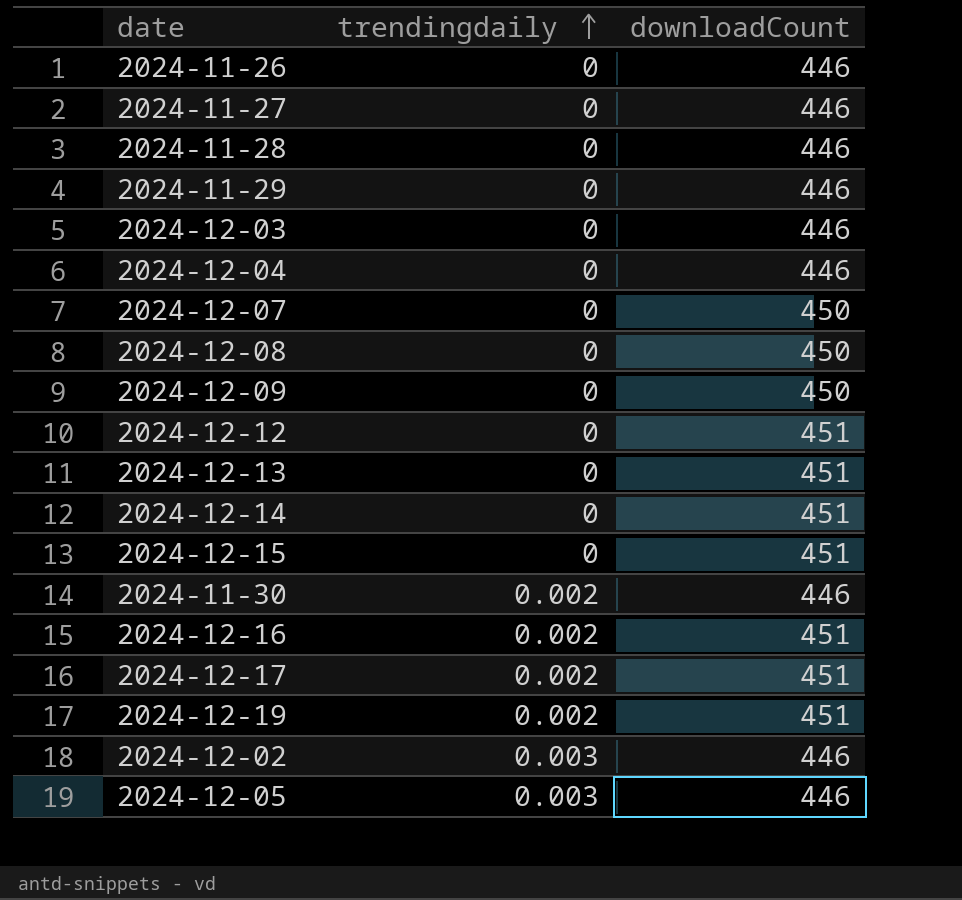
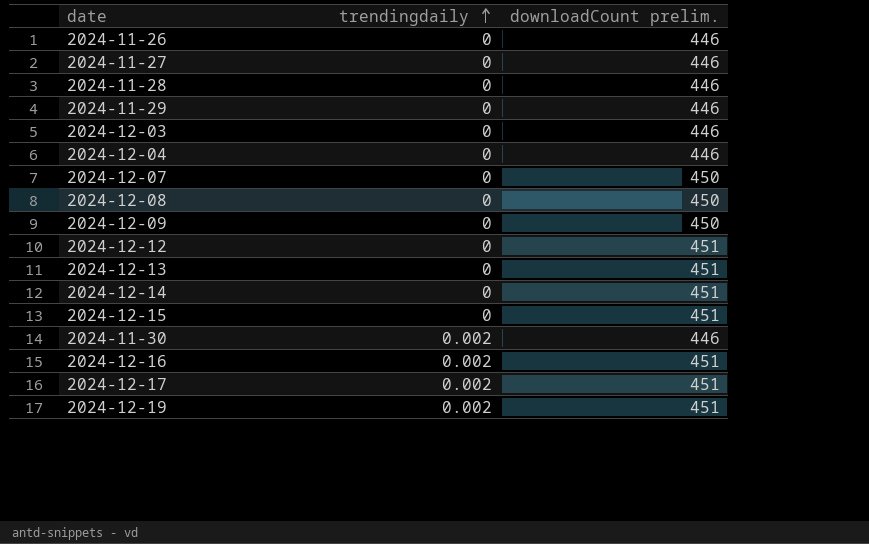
column name: downloadCount -> downloadCount prelim.
row 2024-12-02: 0.003 | 446 -> none
row 2024-12-05: 0.003 | 446 -> none

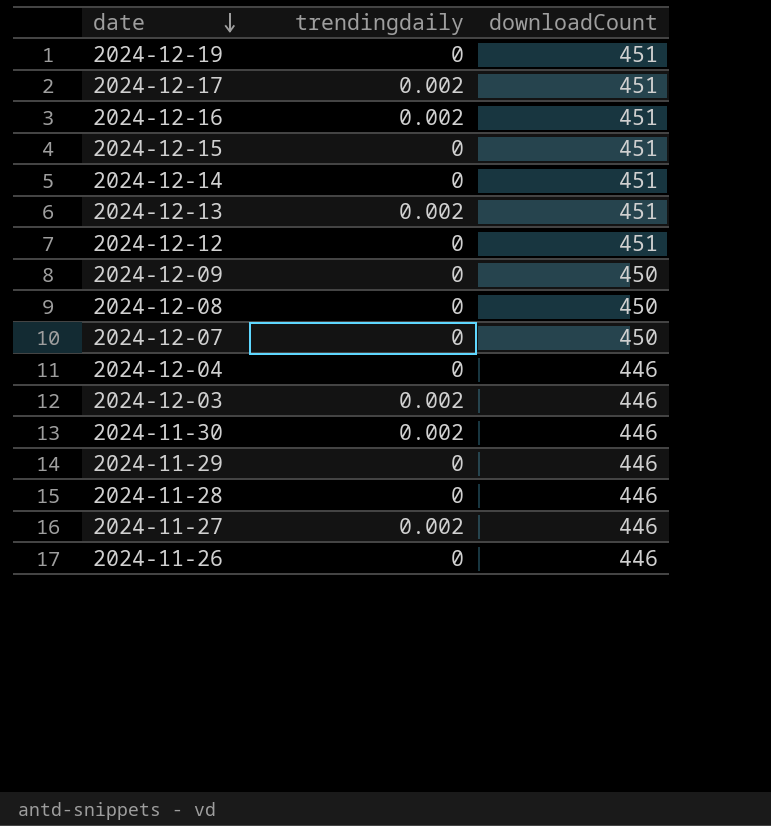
row order: trendingdaily ascending -> date descending
column name: downloadCount prelim. -> downloadCount
2024-12-19 | trendingdaily: 0.002 -> 0
2024-12-13 | trendingdaily: 0 -> 0.002
2024-12-03 | trendingdaily: 0 -> 0.002
2024-11-27 | trendingdaily: 0 -> 0.002

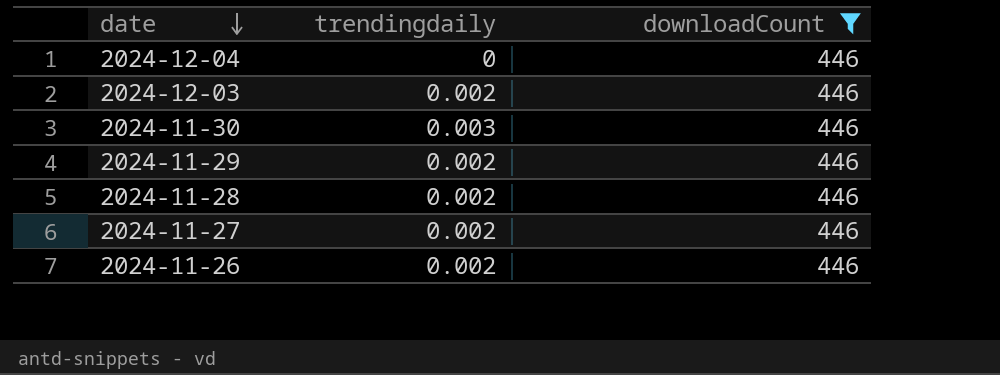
filter: none -> downloadCount = 446
2024-11-30 | trendingdaily: 0.002 -> 0.003
2024-11-29 | trendingdaily: 0 -> 0.002
2024-11-28 | trendingdaily: 0 -> 0.002
2024-11-26 | trendingdaily: 0 -> 0.002

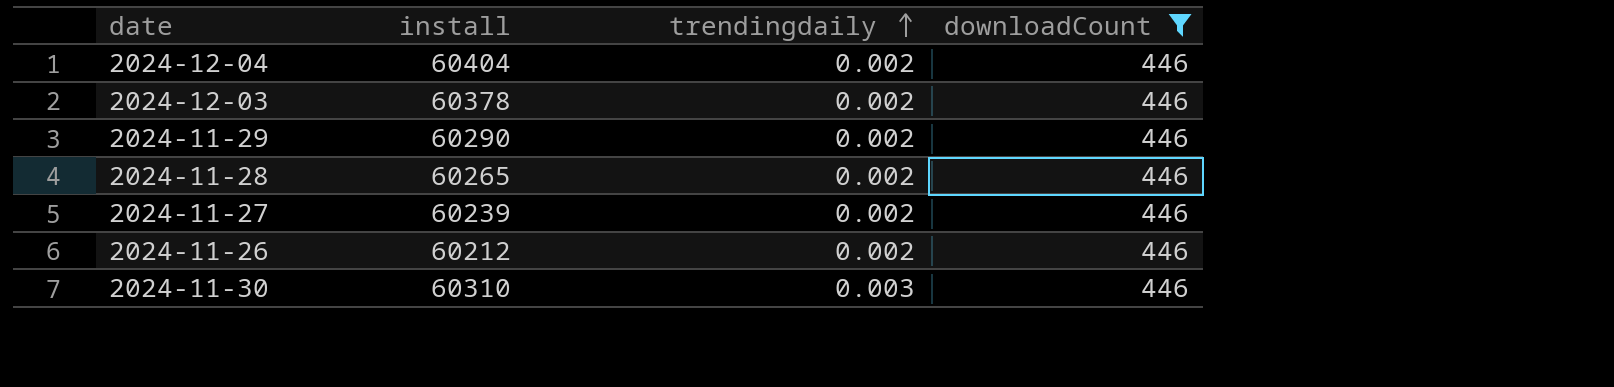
row order: date descending -> trendingdaily ascending
column install | position: none -> 2
2024-12-04 | trendingdaily: 0 -> 0.002

